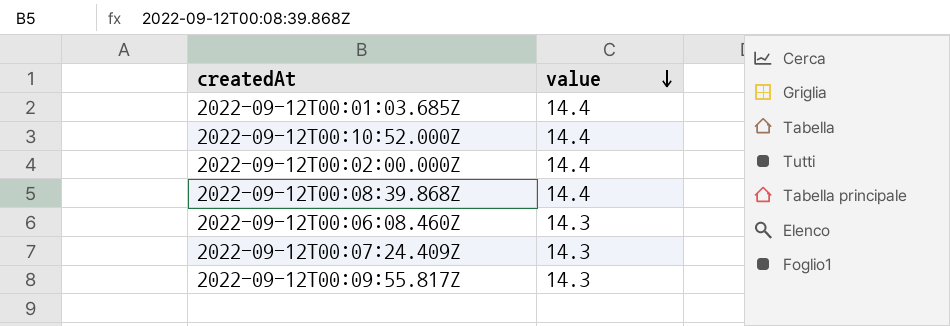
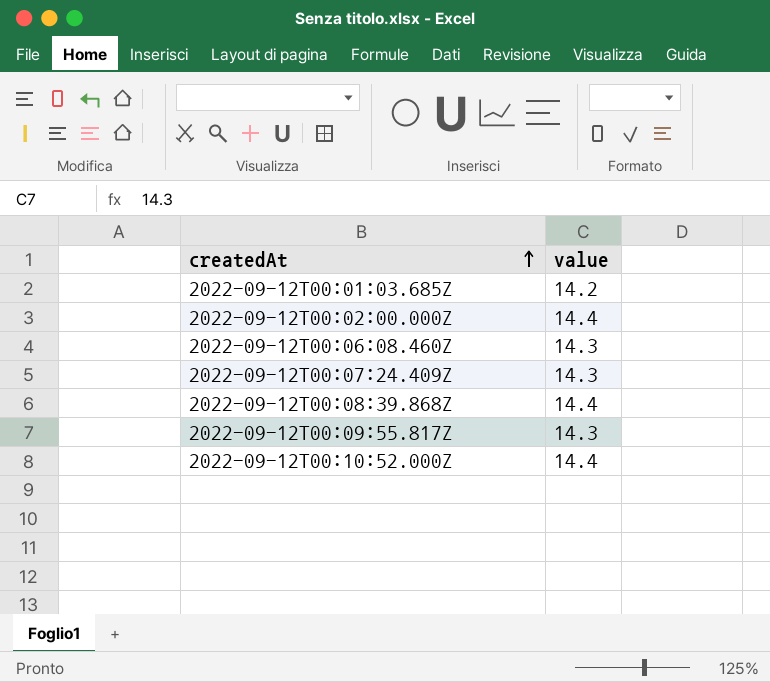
row order: value descending -> createdAt ascending
2022-09-12T00:01:03.685Z | value: 14.4 -> 14.2

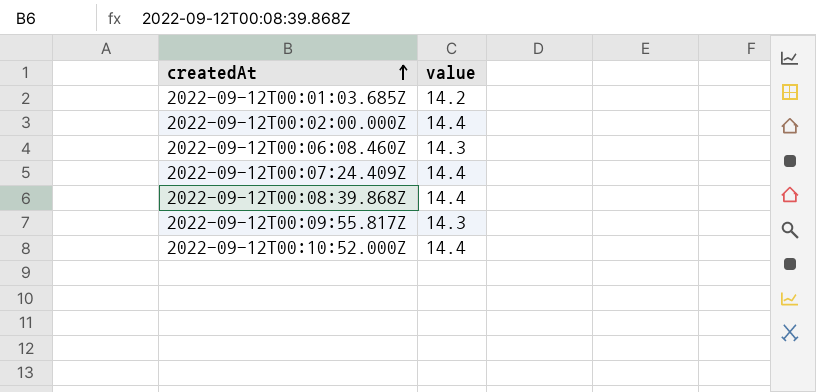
2022-09-12T00:07:24.409Z | value: 14.3 -> 14.4

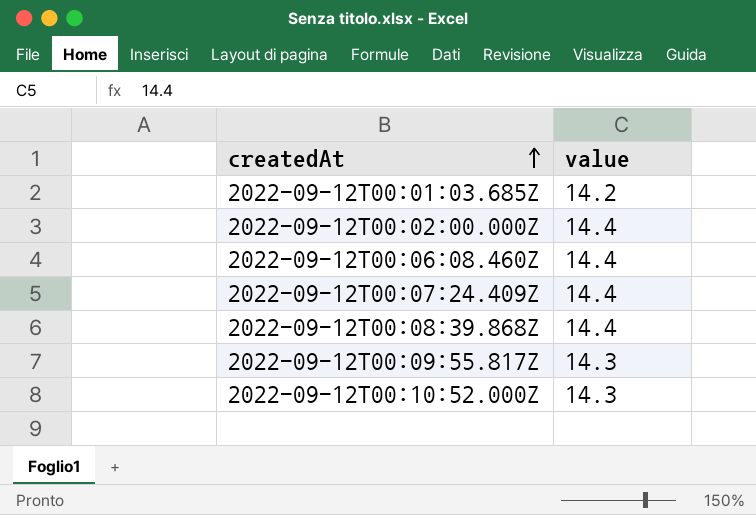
2022-09-12T00:06:08.460Z | value: 14.3 -> 14.4
2022-09-12T00:10:52.000Z | value: 14.4 -> 14.3

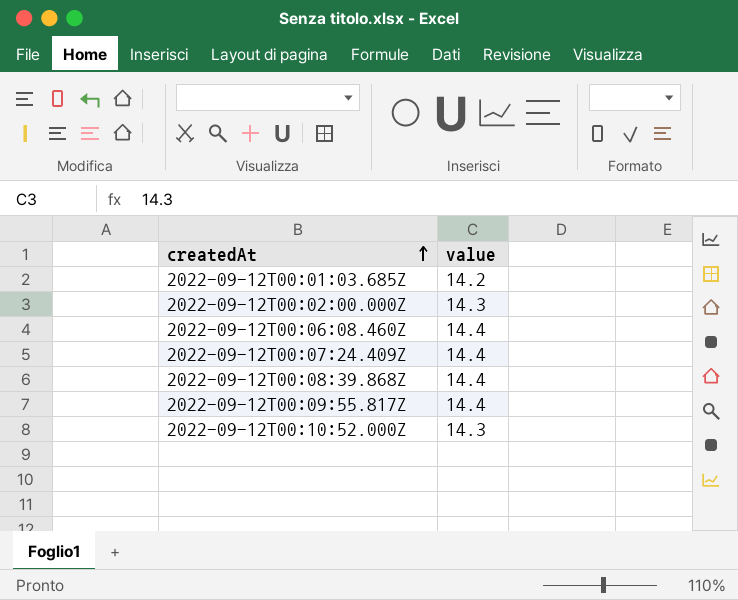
2022-09-12T00:02:00.000Z | value: 14.4 -> 14.3
2022-09-12T00:09:55.817Z | value: 14.3 -> 14.4

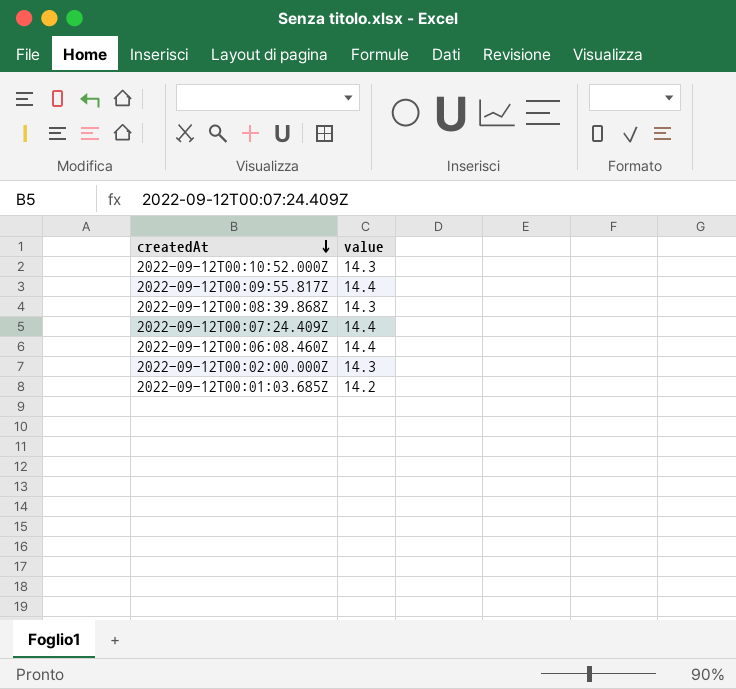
row order: createdAt ascending -> createdAt descending
2022-09-12T00:08:39.868Z | value: 14.4 -> 14.3

